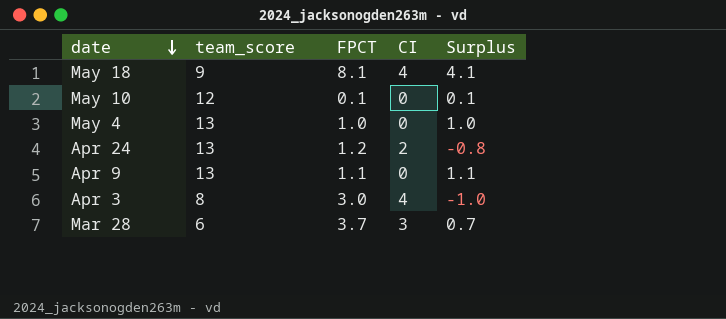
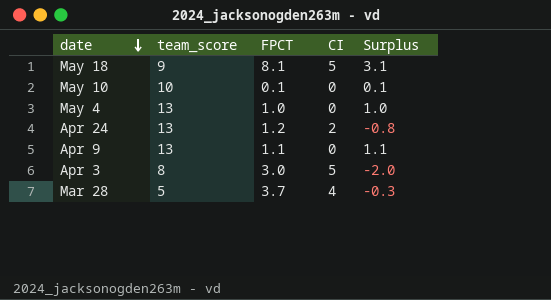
May 18 | CI: 4 -> 5
May 18 | Surplus: 4.1 -> 3.1
May 10 | team_score: 12 -> 10
Apr 3 | CI: 4 -> 5
Apr 3 | Surplus: -1.0 -> -2.0
Mar 28 | team_score: 6 -> 5
Mar 28 | CI: 3 -> 4
Mar 28 | Surplus: 0.7 -> -0.3

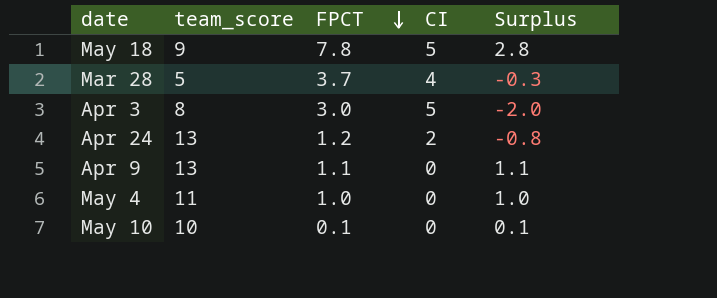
row order: date descending -> FPCT descending
May 18 | FPCT: 8.1 -> 7.8
May 18 | Surplus: 3.1 -> 2.8
May 4 | team_score: 13 -> 11

